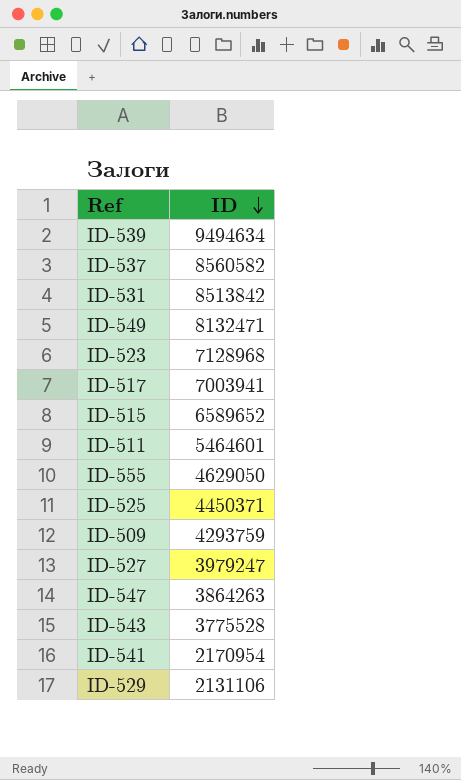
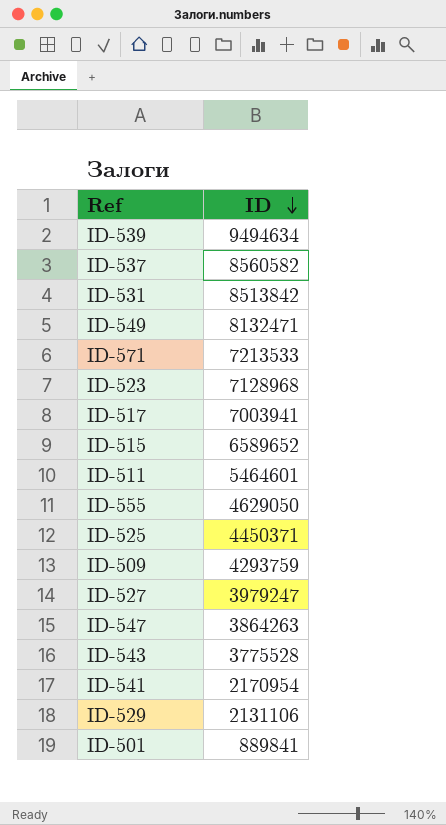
row ID-571: none -> 7213533
row ID-501: none -> 889841

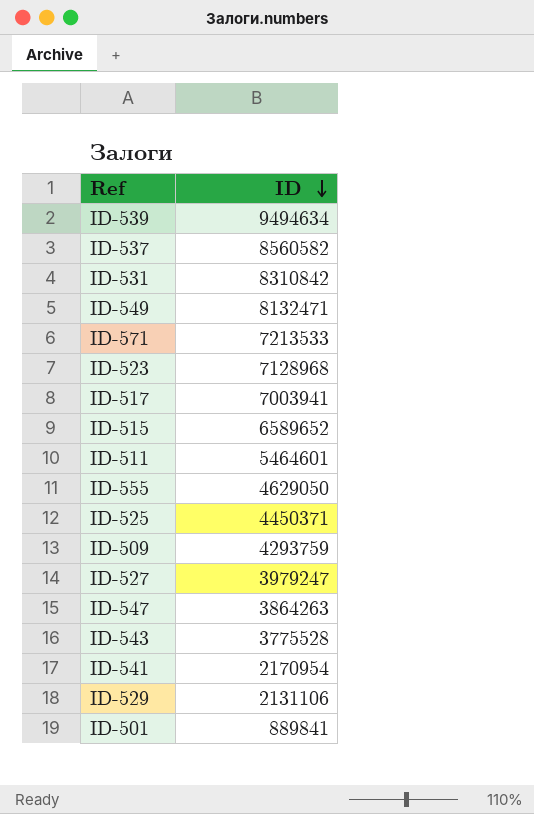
ID-531 | ID: 8513842 -> 8310842

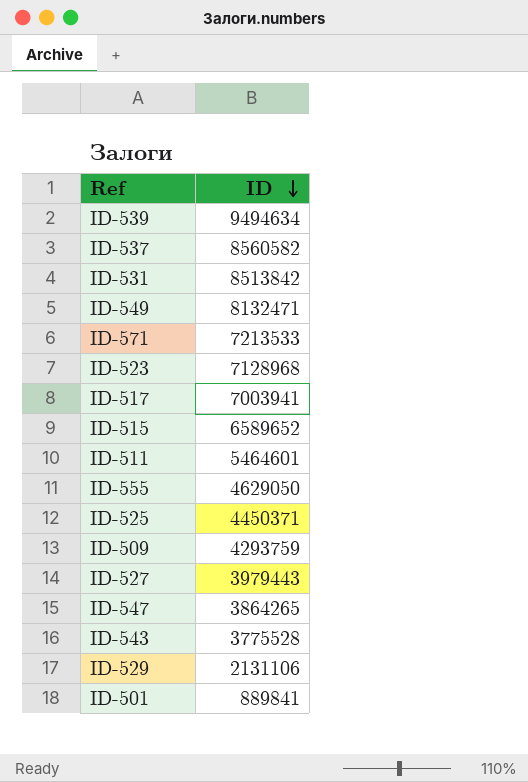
row ID-541: 2170954 -> none
ID-531 | ID: 8310842 -> 8513842
ID-527 | ID: 3979247 -> 3979443
ID-547 | ID: 3864263 -> 3864265

